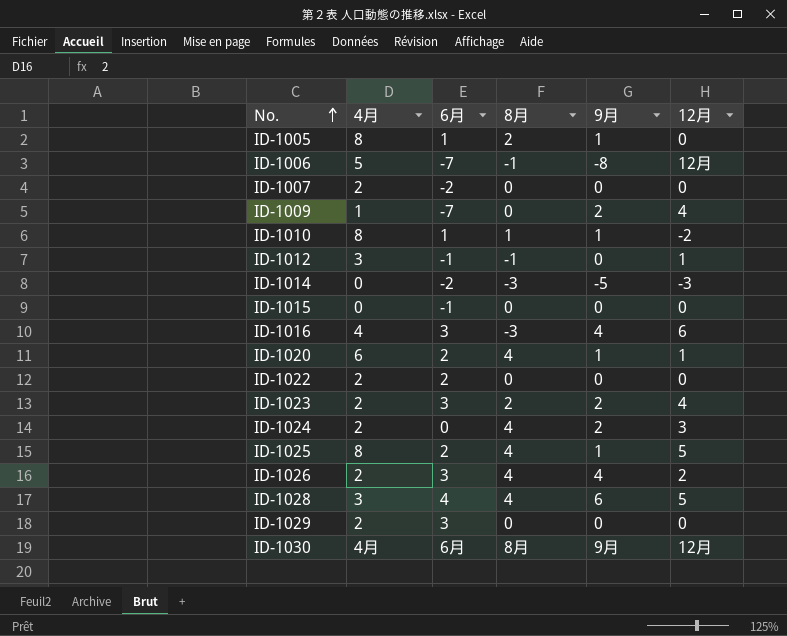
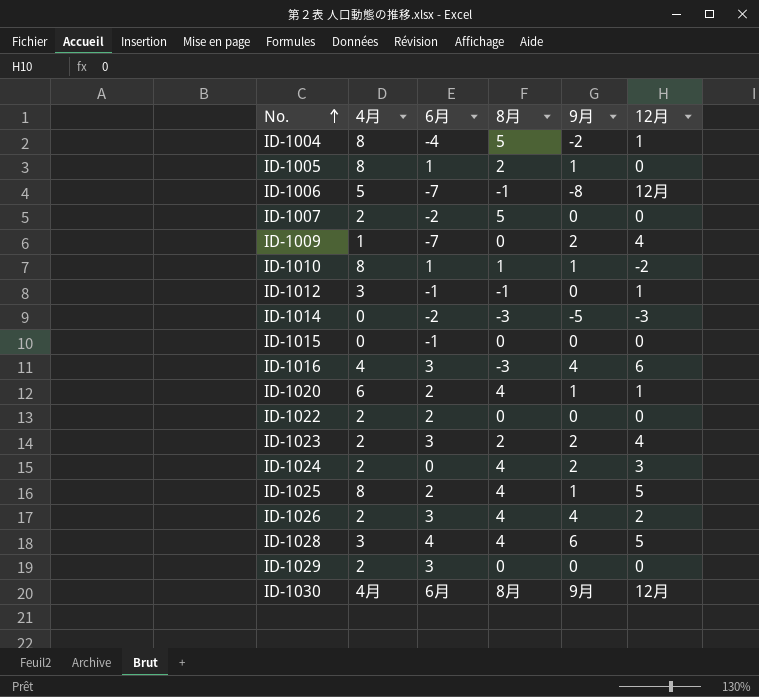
row ID-1004: none -> 8 | -4 | 5 | -2 | 1
ID-1007 | 8月: 0 -> 5

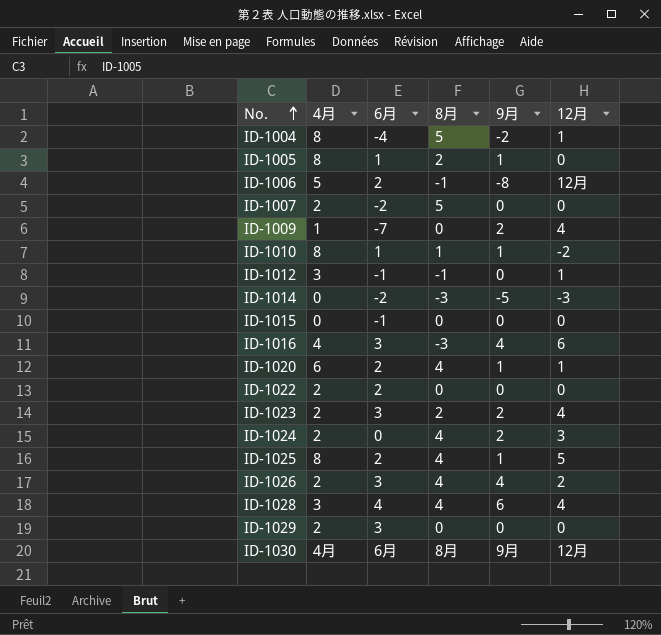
ID-1006 | 6月: -7 -> 2
ID-1028 | 12月: 5 -> 4

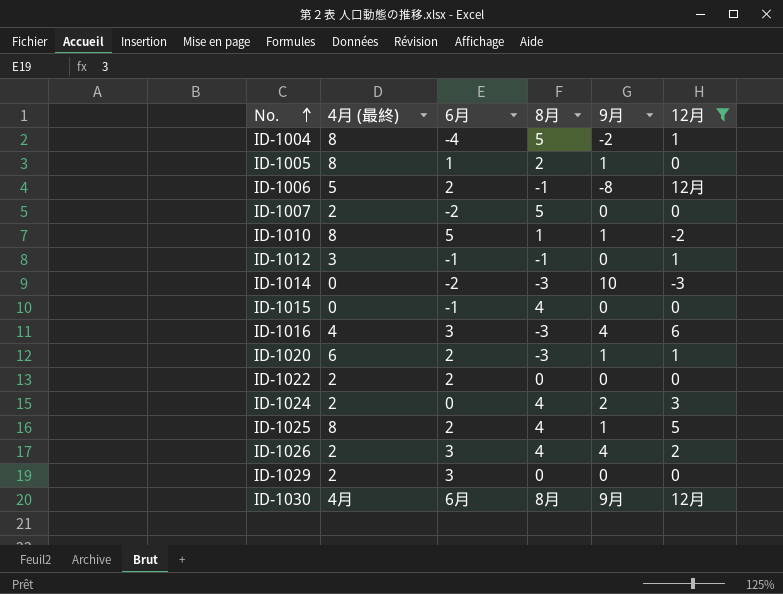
filter: none -> 12月 != 4
column name: 4月 -> 4月 (最終)
ID-1010 | 6月: 1 -> 5
ID-1014 | 9月: -5 -> 10
ID-1015 | 8月: 0 -> 4
ID-1020 | 8月: 4 -> -3

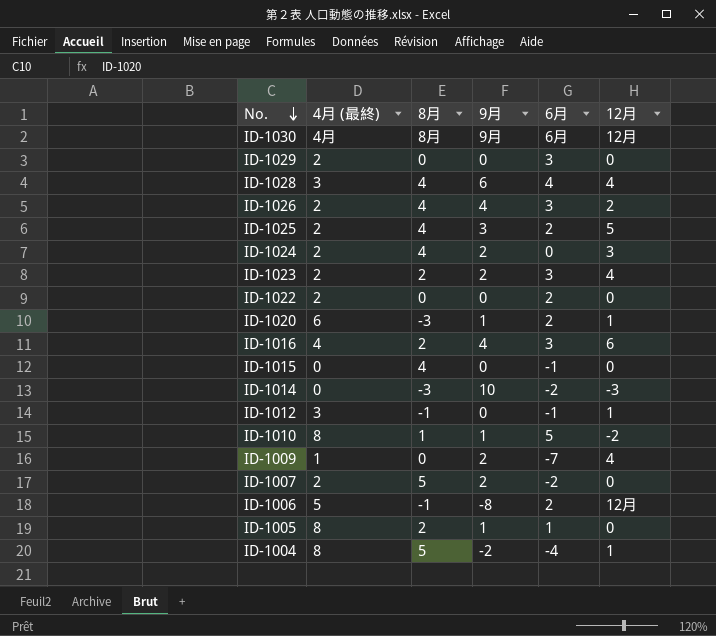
filter: 12月 != 4 -> none
row order: No. ascending -> No. descending
column 6月 | position: 3 -> 5
ID-1025 | 4月 (最終): 8 -> 2
ID-1025 | 9月: 1 -> 3
ID-1016 | 8月: -3 -> 2
ID-1007 | 9月: 0 -> 2

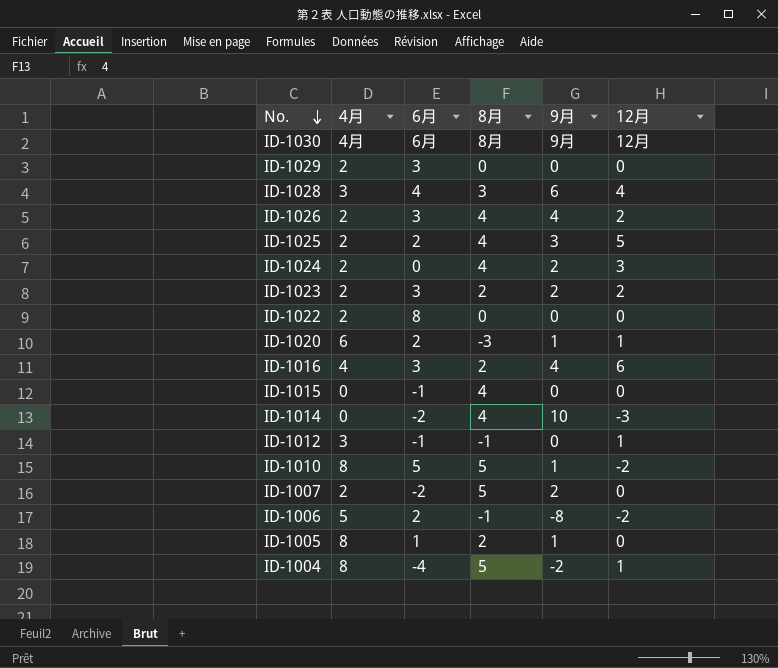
column name: 4月 (最終) -> 4月
column 6月 | position: 5 -> 3
row ID-1009: 1 | 0 | 2 | -7 | 4 -> none
ID-1028 | 8月: 4 -> 3
ID-1023 | 12月: 4 -> 2
ID-1022 | 6月: 2 -> 8
ID-1014 | 8月: -3 -> 4
ID-1010 | 8月: 1 -> 5
ID-1006 | 12月: 12月 -> -2

